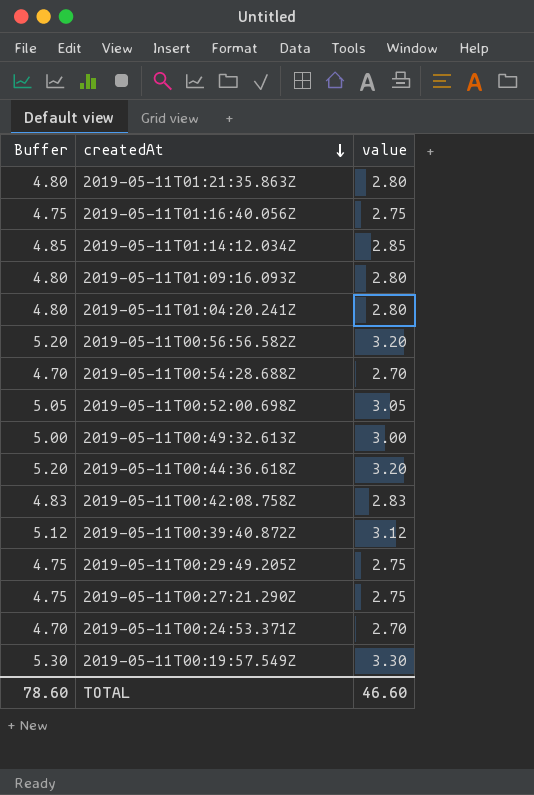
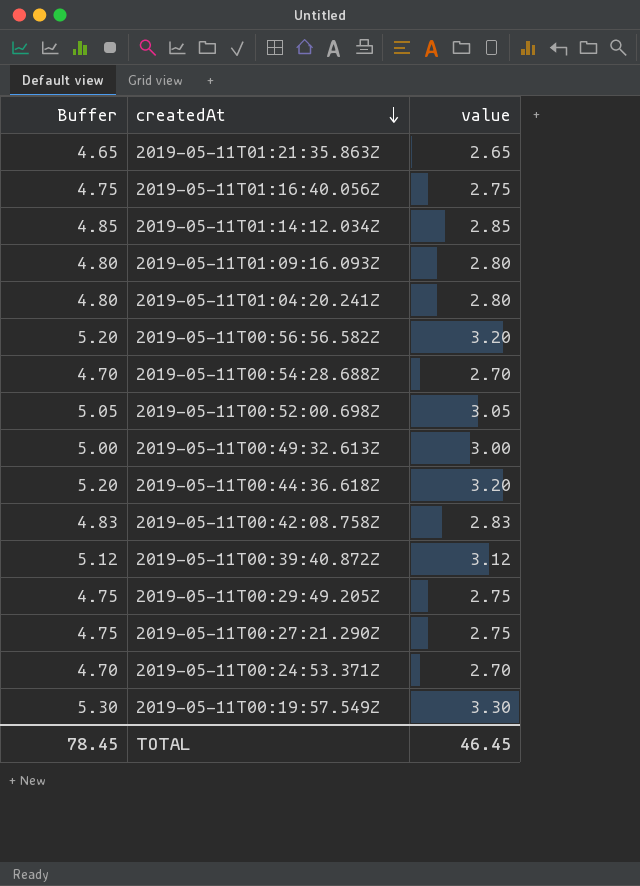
2019-05-11T01:21:35.863Z | Buffer: 4.80 -> 4.65
2019-05-11T01:21:35.863Z | value: 2.80 -> 2.65
TOTAL | Buffer: 78.60 -> 78.45
TOTAL | value: 46.60 -> 46.45

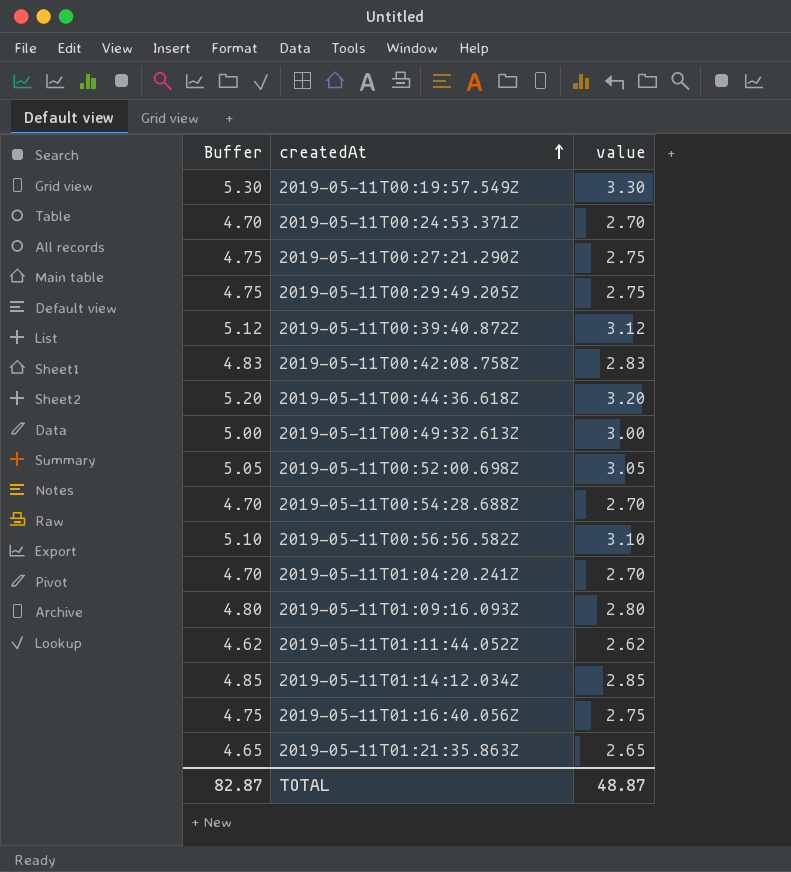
row order: createdAt descending -> createdAt ascending
2019-05-11T00:56:56.582Z | Buffer: 5.20 -> 5.10
2019-05-11T00:56:56.582Z | value: 3.20 -> 3.10
2019-05-11T01:04:20.241Z | Buffer: 4.80 -> 4.70
2019-05-11T01:04:20.241Z | value: 2.80 -> 2.70
row 2019-05-11T01:11:44.052Z: none -> 4.62 | 2.62
TOTAL | Buffer: 78.45 -> 82.87
TOTAL | value: 46.45 -> 48.87

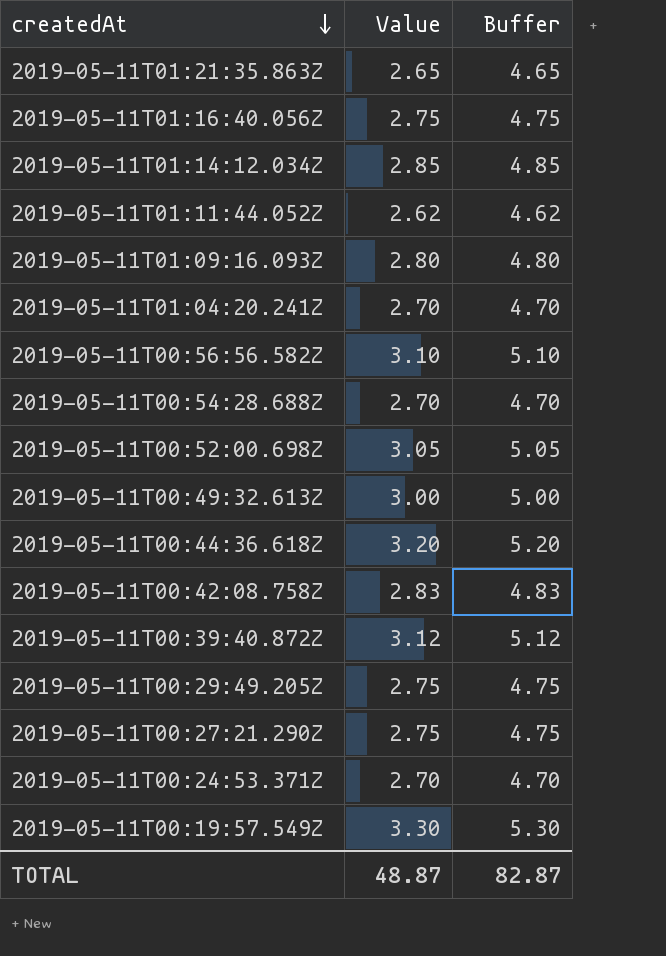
row order: createdAt ascending -> createdAt descending
column name: value -> Value
column Buffer | position: 1 -> 3

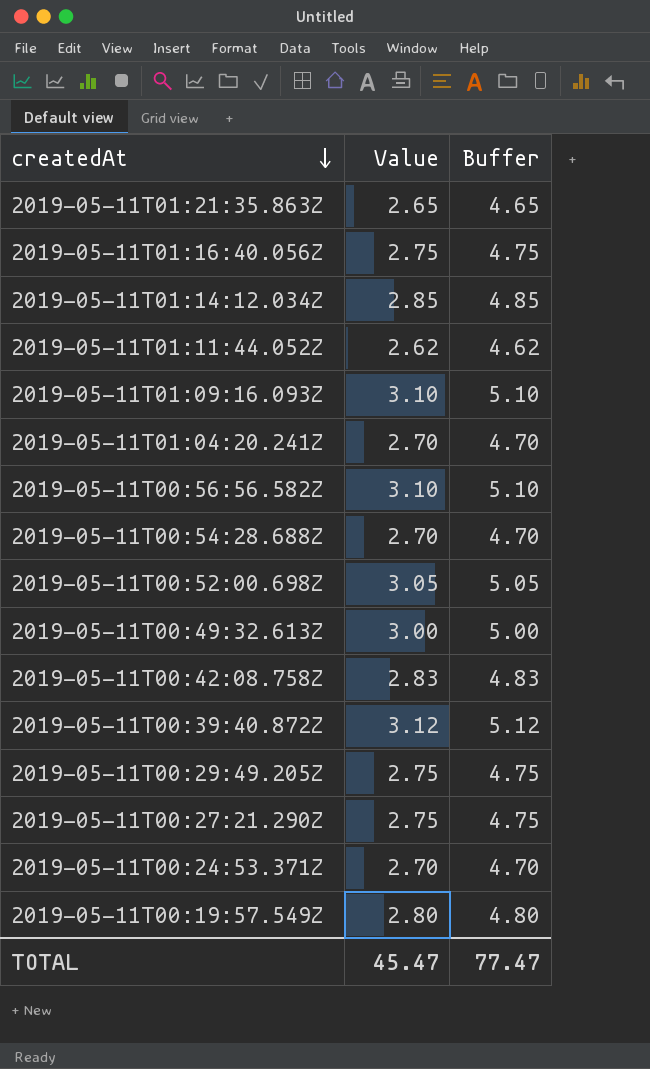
row 2019-05-11T00:44:36.618Z: 3.20 | 5.20 -> none
2019-05-11T01:09:16.093Z | Value: 2.80 -> 3.10
2019-05-11T01:09:16.093Z | Buffer: 4.80 -> 5.10
2019-05-11T00:19:57.549Z | Value: 3.30 -> 2.80
2019-05-11T00:19:57.549Z | Buffer: 5.30 -> 4.80
TOTAL | Value: 48.87 -> 45.47
TOTAL | Buffer: 82.87 -> 77.47

